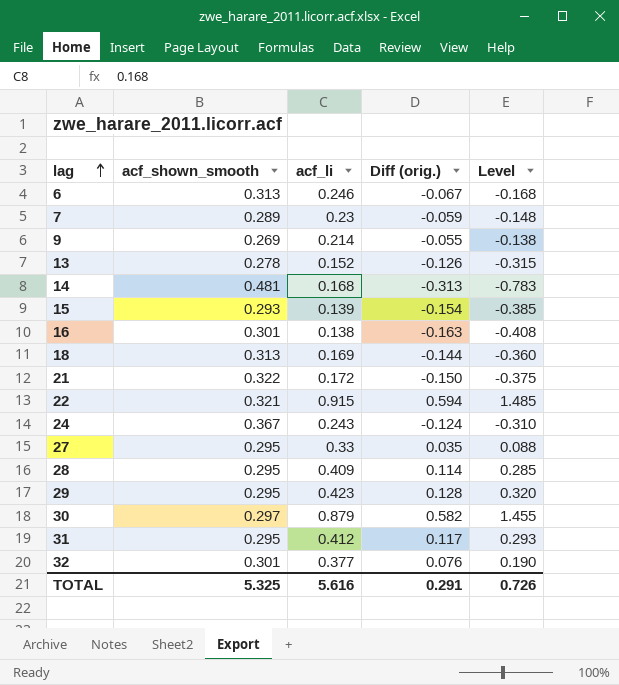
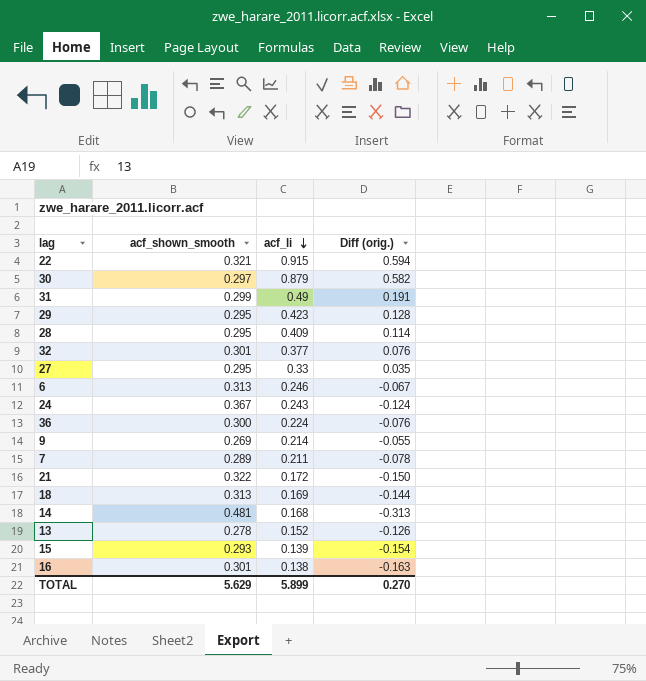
row order: lag ascending -> acf_li descending
column Level | formula: [Diff (orig.)] * 2.5 -> none
31 | acf_shown_smooth: 0.295 -> 0.299
31 | acf_li: 0.412 -> 0.49
31 | Diff (orig.): 0.117 -> 0.191
row 36: none -> 0.300 | 0.224 | -0.076
7 | acf_li: 0.23 -> 0.211
7 | Diff (orig.): -0.059 -> -0.078
TOTAL | acf_shown_smooth: 5.325 -> 5.629
TOTAL | acf_li: 5.616 -> 5.899
TOTAL | Diff (orig.): 0.291 -> 0.270

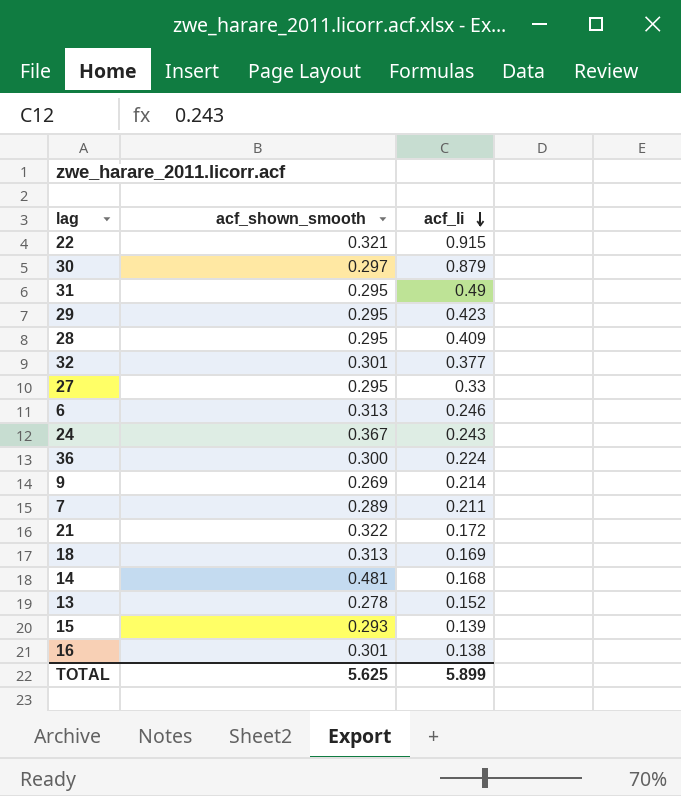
column Diff (orig.) | formula: [acf_li] - [acf_shown_smooth] -> none
31 | acf_shown_smooth: 0.299 -> 0.295
TOTAL | acf_shown_smooth: 5.629 -> 5.625

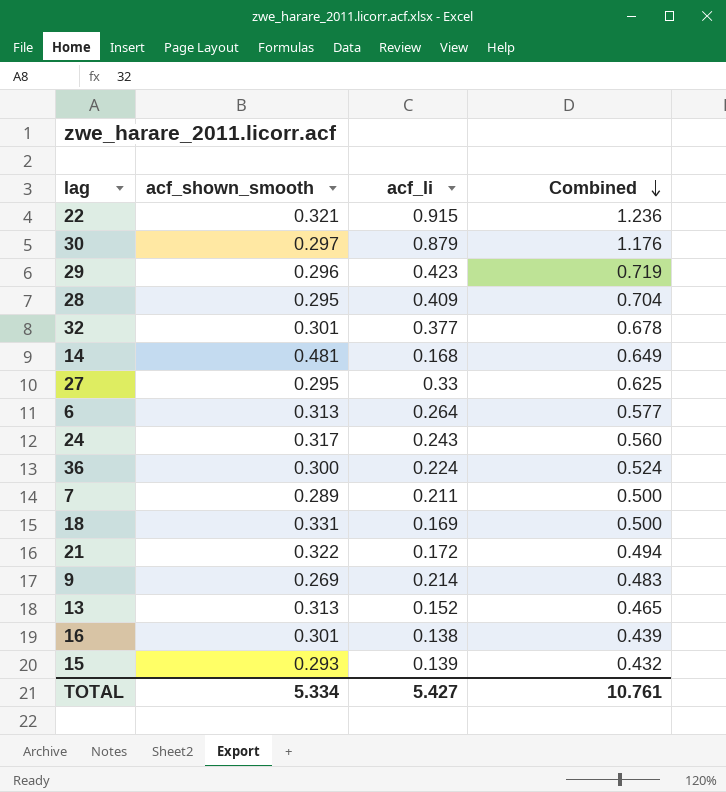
row order: acf_li descending -> Combined descending
column Combined | formula: none -> [acf_shown_smooth] + [acf_li]
row 31: 0.295 | 0.49 -> none
29 | acf_shown_smooth: 0.295 -> 0.296
6 | acf_li: 0.246 -> 0.264
24 | acf_shown_smooth: 0.367 -> 0.317
18 | acf_shown_smooth: 0.313 -> 0.331
13 | acf_shown_smooth: 0.278 -> 0.313
TOTAL | acf_shown_smooth: 5.625 -> 5.334
TOTAL | acf_li: 5.899 -> 5.427

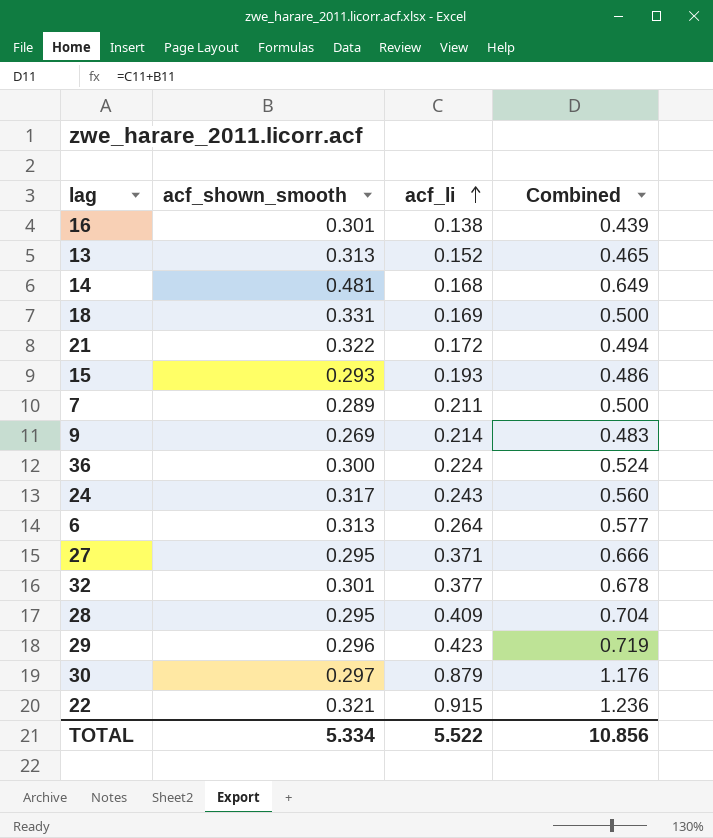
row order: Combined descending -> acf_li ascending
15 | acf_li: 0.139 -> 0.193
15 | Combined: 0.432 -> 0.486
27 | acf_li: 0.33 -> 0.371
27 | Combined: 0.625 -> 0.666
TOTAL | acf_li: 5.427 -> 5.522
TOTAL | Combined: 10.761 -> 10.856

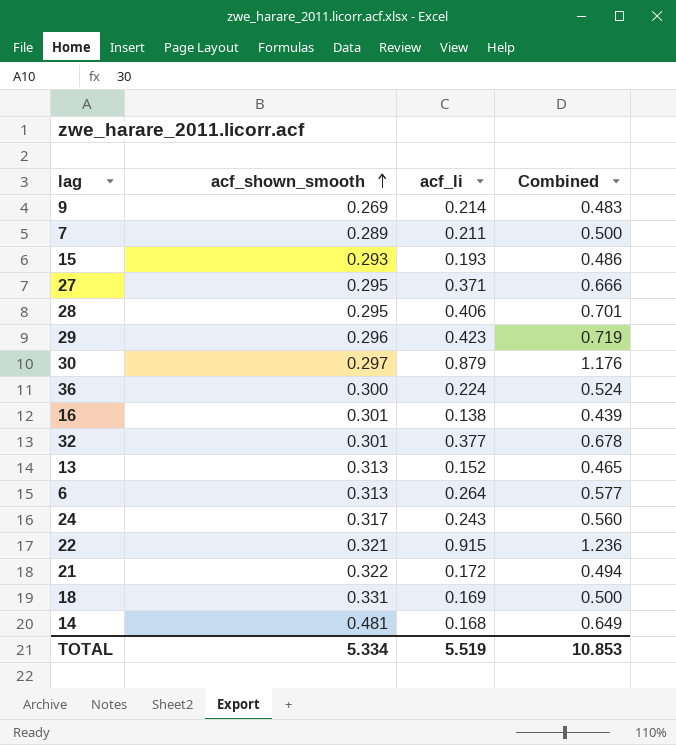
row order: acf_li ascending -> acf_shown_smooth ascending
28 | acf_li: 0.409 -> 0.406
28 | Combined: 0.704 -> 0.701
TOTAL | acf_li: 5.522 -> 5.519
TOTAL | Combined: 10.856 -> 10.853

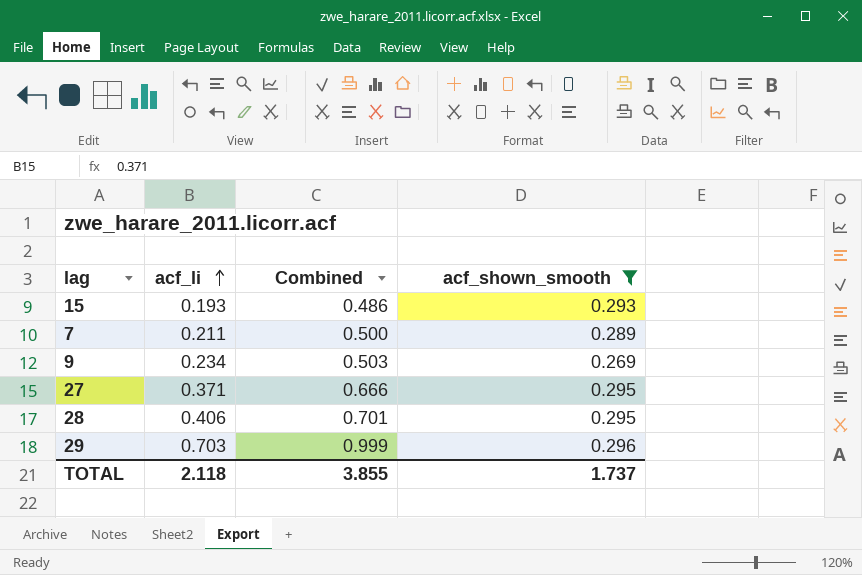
filter: none -> acf_shown_smooth <= 0.296
row order: acf_shown_smooth ascending -> acf_li ascending
column acf_shown_smooth | position: 2 -> 4
9 | acf_li: 0.214 -> 0.234
9 | Combined: 0.483 -> 0.503
29 | acf_li: 0.423 -> 0.703
29 | Combined: 0.719 -> 0.999
TOTAL | acf_li: 5.519 -> 2.118
TOTAL | Combined: 10.853 -> 3.855
TOTAL | acf_shown_smooth: 5.334 -> 1.737

